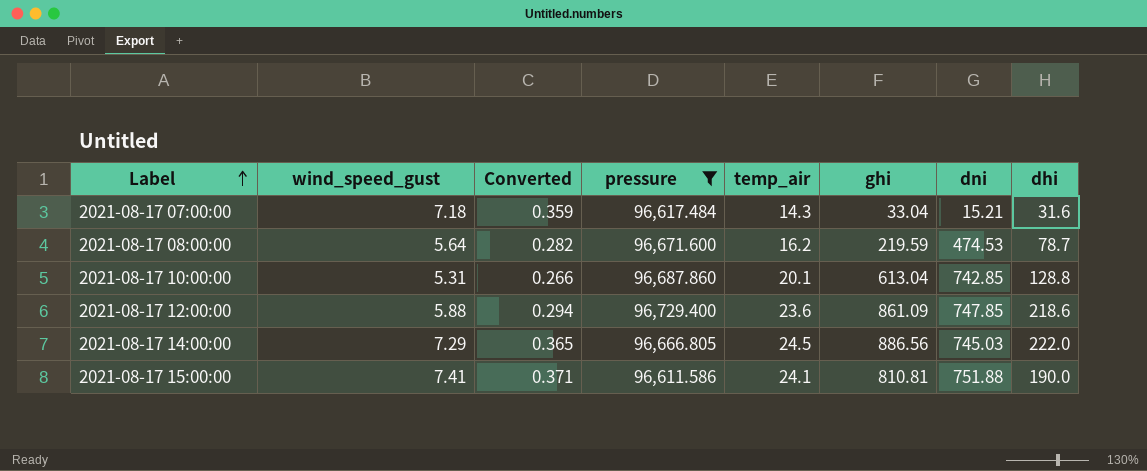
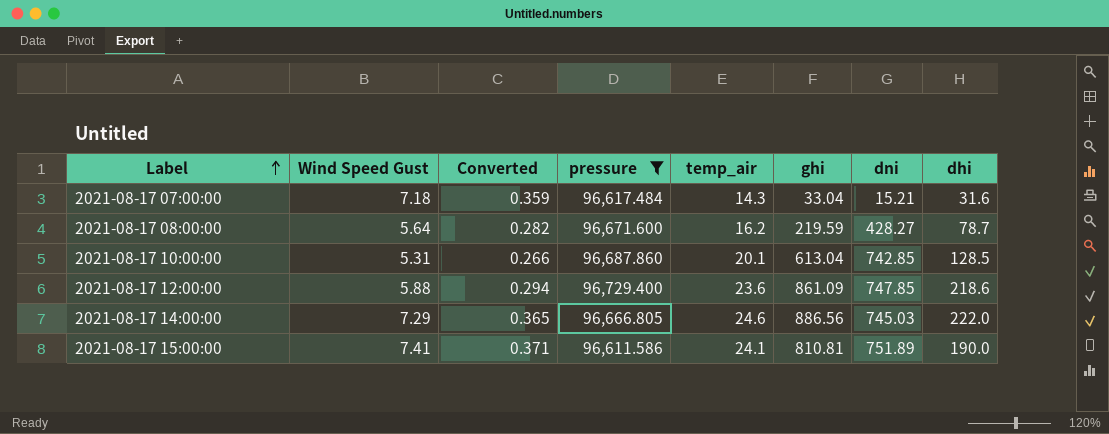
column name: wind_speed_gust -> Wind Speed Gust
2021-08-17 08:00:00 | dni: 474.53 -> 428.27
2021-08-17 10:00:00 | dhi: 128.8 -> 128.5
2021-08-17 14:00:00 | temp_air: 24.5 -> 24.6
2021-08-17 15:00:00 | dni: 751.88 -> 751.89

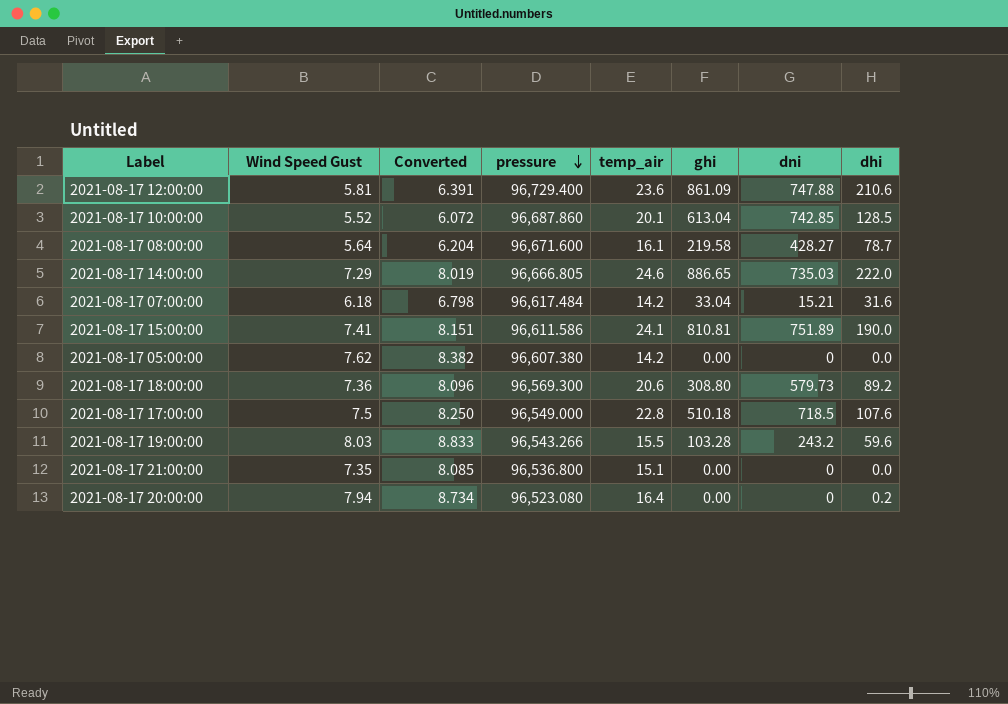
filter: pressure >= 96,611.586 -> none
row order: Label ascending -> pressure descending
column Converted | formula: [Wind Speed Gust] * 0.05 -> [Wind Speed Gust] * 1.1
2021-08-17 12:00:00 | Wind Speed Gust: 5.88 -> 5.81
2021-08-17 12:00:00 | dni: 747.85 -> 747.88
2021-08-17 12:00:00 | dhi: 218.6 -> 210.6
2021-08-17 10:00:00 | Wind Speed Gust: 5.31 -> 5.52
2021-08-17 08:00:00 | temp_air: 16.2 -> 16.1
2021-08-17 08:00:00 | ghi: 219.59 -> 219.58
2021-08-17 14:00:00 | ghi: 886.56 -> 886.65
2021-08-17 14:00:00 | dni: 745.03 -> 735.03
2021-08-17 07:00:00 | Wind Speed Gust: 7.18 -> 6.18
2021-08-17 07:00:00 | temp_air: 14.3 -> 14.2

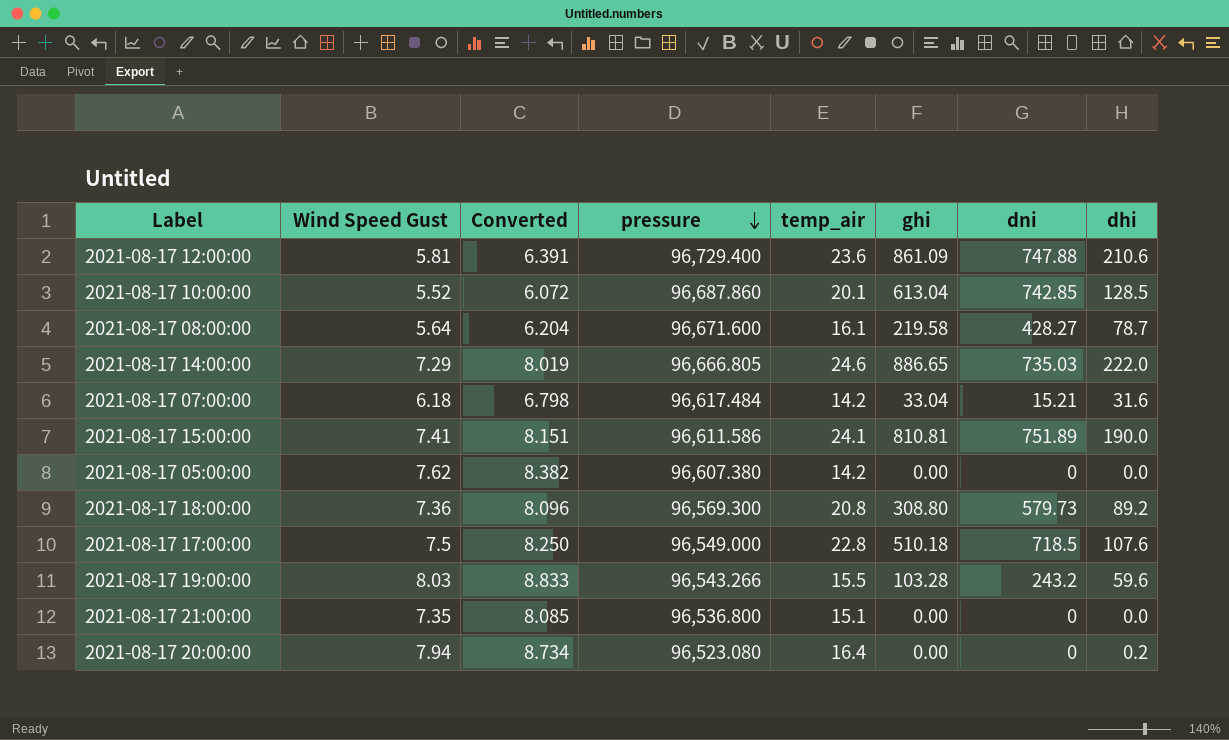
2021-08-17 18:00:00 | temp_air: 20.6 -> 20.8

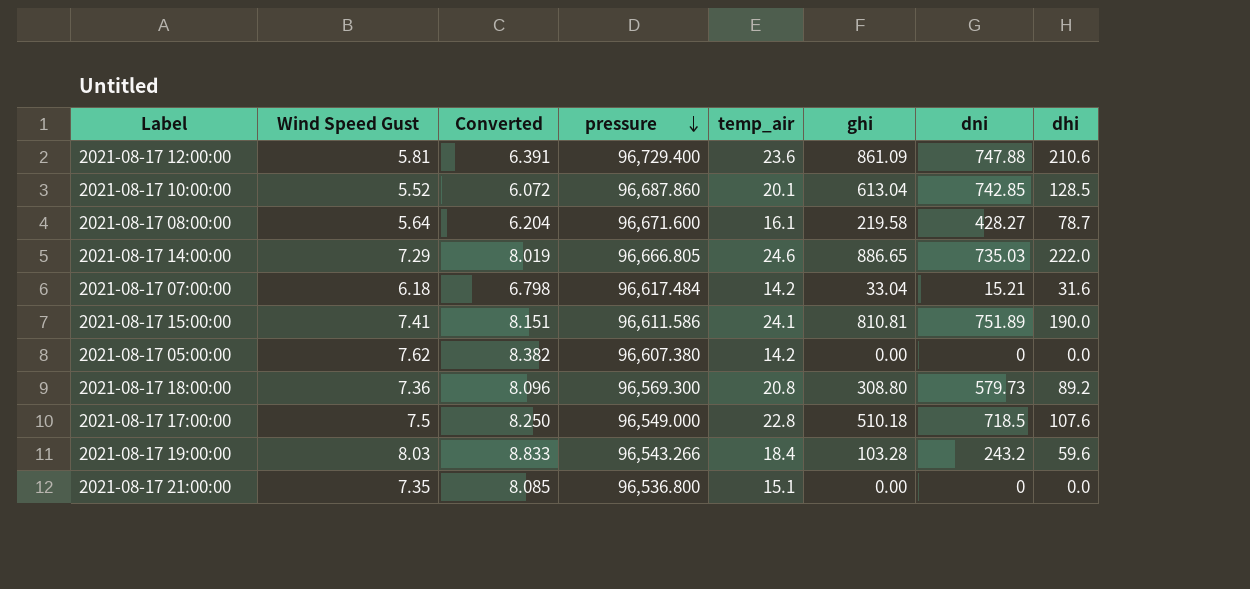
row 2021-08-17 20:00:00: 7.94 | 8.734 | 96,523.080 | 16.4 | 0.00 | 0 | 0.2 -> none
2021-08-17 19:00:00 | temp_air: 15.5 -> 18.4

